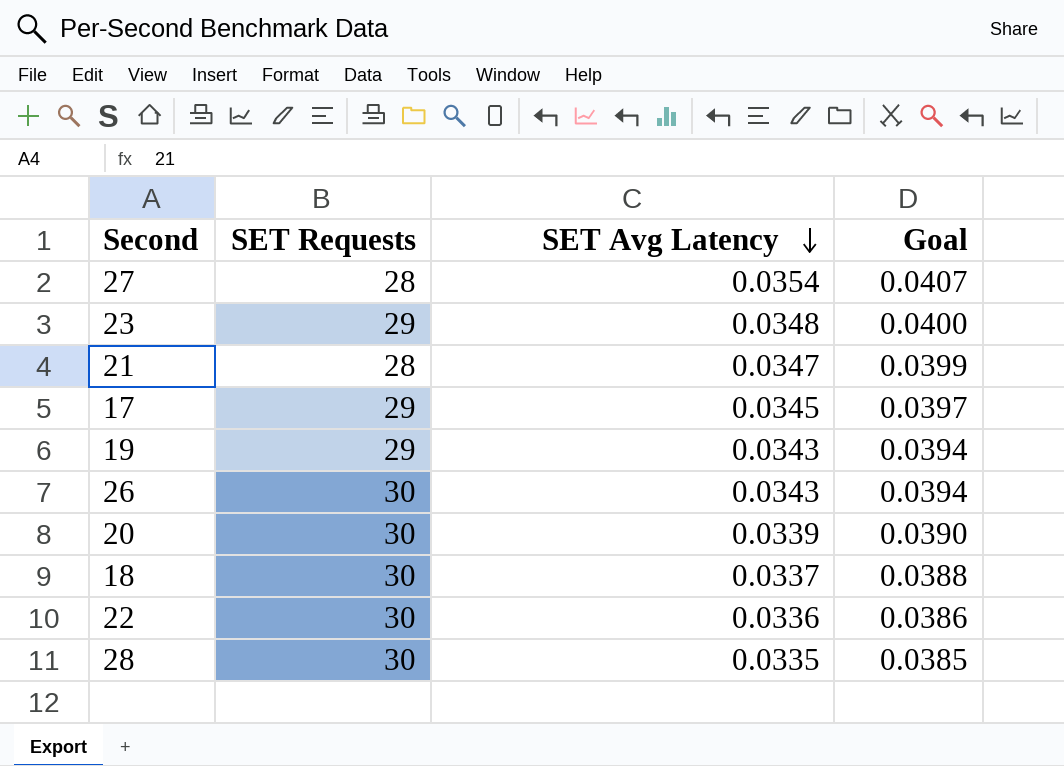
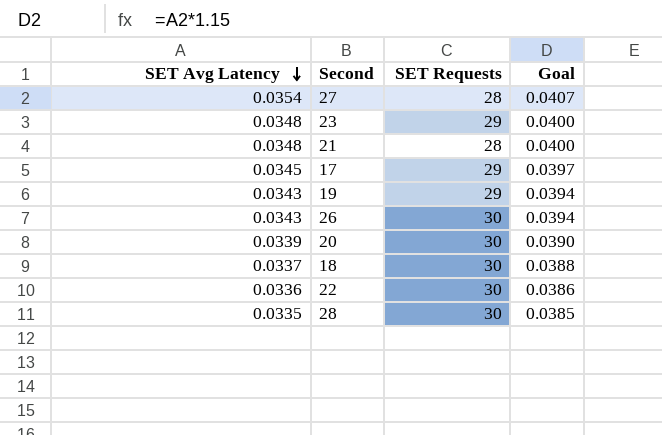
column SET Avg Latency | position: 3 -> 1
21 | SET Avg Latency: 0.0347 -> 0.0348
21 | Goal: 0.0399 -> 0.0400

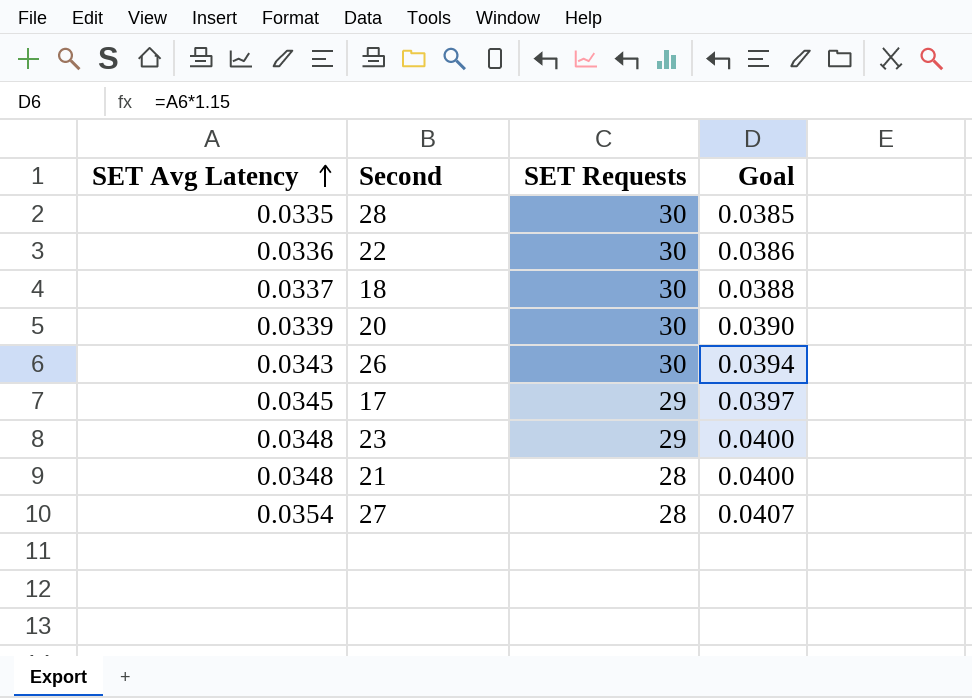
row order: SET Avg Latency descending -> SET Avg Latency ascending
row 19: 0.0343 | 29 | 0.0394 -> none

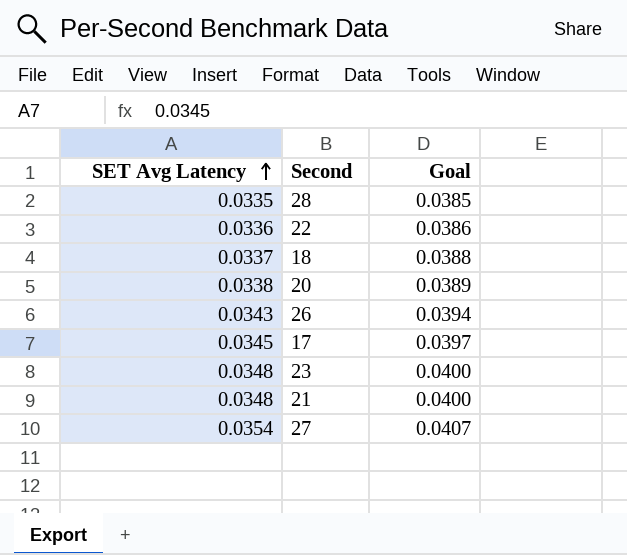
column SET Requests | position: 3 -> none
20 | SET Avg Latency: 0.0339 -> 0.0338
20 | Goal: 0.0390 -> 0.0389

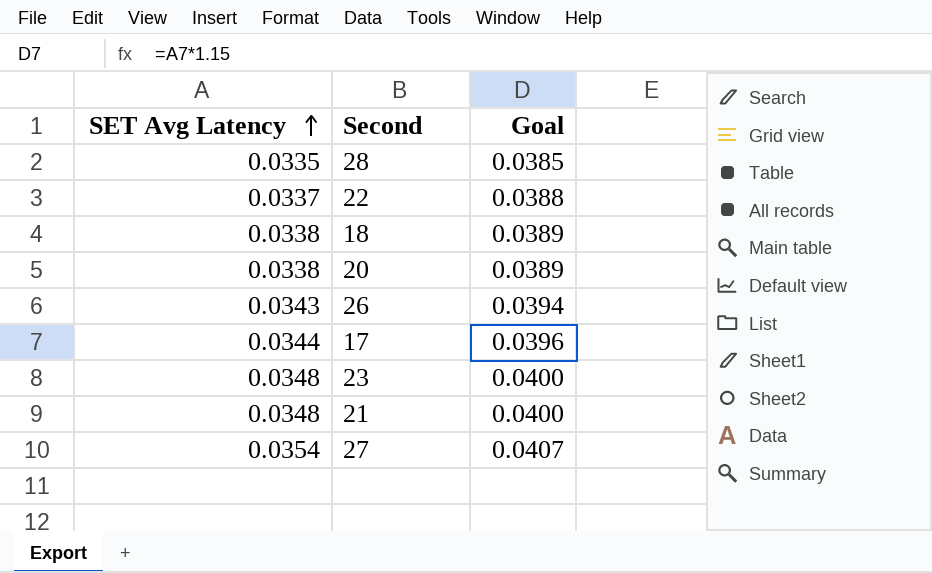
22 | SET Avg Latency: 0.0336 -> 0.0337
22 | Goal: 0.0386 -> 0.0388
18 | SET Avg Latency: 0.0337 -> 0.0338
18 | Goal: 0.0388 -> 0.0389
17 | SET Avg Latency: 0.0345 -> 0.0344
17 | Goal: 0.0397 -> 0.0396

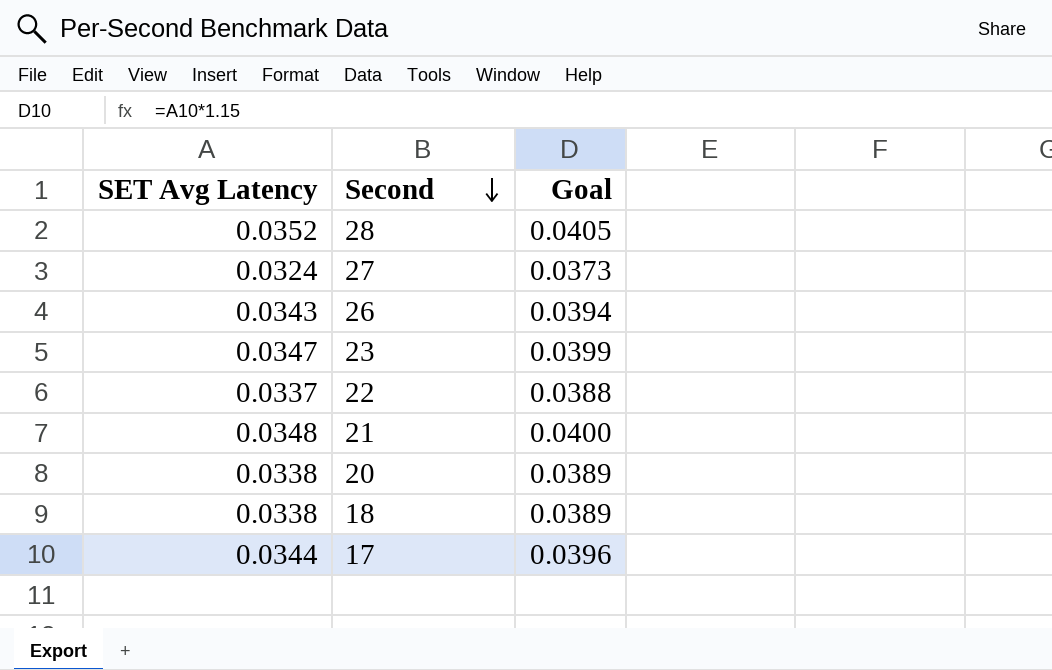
row order: SET Avg Latency ascending -> Second descending
28 | SET Avg Latency: 0.0335 -> 0.0352
28 | Goal: 0.0385 -> 0.0405
27 | SET Avg Latency: 0.0354 -> 0.0324
27 | Goal: 0.0407 -> 0.0373
23 | SET Avg Latency: 0.0348 -> 0.0347
23 | Goal: 0.0400 -> 0.0399

